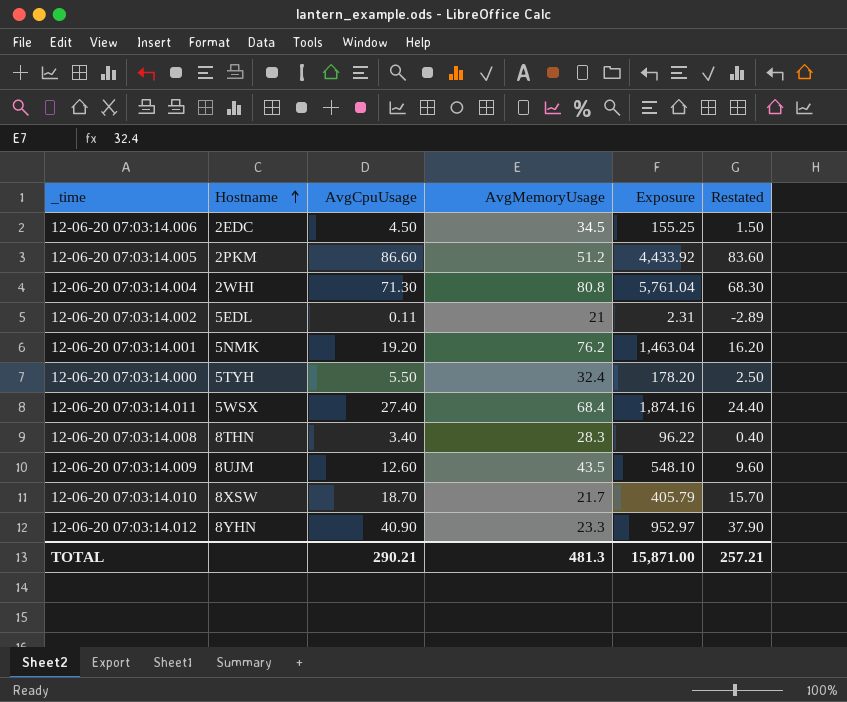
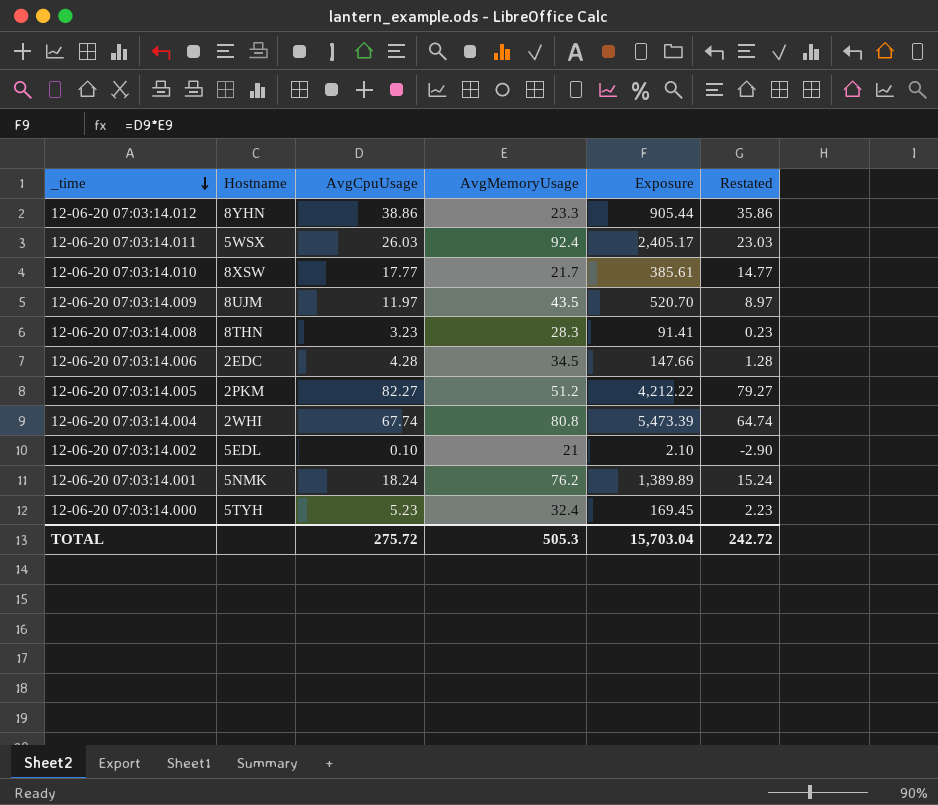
row order: Hostname ascending -> _time descending
12-06-20 07:03:14.012 | AvgCpuUsage: 40.90 -> 38.86
12-06-20 07:03:14.012 | Exposure: 952.97 -> 905.44
12-06-20 07:03:14.012 | Restated: 37.90 -> 35.86
12-06-20 07:03:14.011 | AvgCpuUsage: 27.40 -> 26.03
12-06-20 07:03:14.011 | AvgMemoryUsage: 68.4 -> 92.4
12-06-20 07:03:14.011 | Exposure: 1,874.16 -> 2,405.17
12-06-20 07:03:14.011 | Restated: 24.40 -> 23.03
12-06-20 07:03:14.010 | AvgCpuUsage: 18.70 -> 17.77
12-06-20 07:03:14.010 | Exposure: 405.79 -> 385.61
12-06-20 07:03:14.010 | Restated: 15.70 -> 14.77
12-06-20 07:03:14.009 | AvgCpuUsage: 12.60 -> 11.97
12-06-20 07:03:14.009 | Exposure: 548.10 -> 520.70
12-06-20 07:03:14.009 | Restated: 9.60 -> 8.97
12-06-20 07:03:14.008 | AvgCpuUsage: 3.40 -> 3.23
12-06-20 07:03:14.008 | Exposure: 96.22 -> 91.41
12-06-20 07:03:14.008 | Restated: 0.40 -> 0.23
12-06-20 07:03:14.006 | AvgCpuUsage: 4.50 -> 4.28
12-06-20 07:03:14.006 | Exposure: 155.25 -> 147.66
12-06-20 07:03:14.006 | Restated: 1.50 -> 1.28
12-06-20 07:03:14.005 | AvgCpuUsage: 86.60 -> 82.27
12-06-20 07:03:14.005 | Exposure: 4,433.92 -> 4,212.22
12-06-20 07:03:14.005 | Restated: 83.60 -> 79.27
12-06-20 07:03:14.004 | AvgCpuUsage: 71.30 -> 67.74
12-06-20 07:03:14.004 | Exposure: 5,761.04 -> 5,473.39
12-06-20 07:03:14.004 | Restated: 68.30 -> 64.74
12-06-20 07:03:14.002 | AvgCpuUsage: 0.11 -> 0.10
12-06-20 07:03:14.002 | Exposure: 2.31 -> 2.10
12-06-20 07:03:14.002 | Restated: -2.89 -> -2.90
12-06-20 07:03:14.001 | AvgCpuUsage: 19.20 -> 18.24
12-06-20 07:03:14.001 | Exposure: 1,463.04 -> 1,389.89
12-06-20 07:03:14.001 | Restated: 16.20 -> 15.24
12-06-20 07:03:14.000 | AvgCpuUsage: 5.50 -> 5.23
12-06-20 07:03:14.000 | Exposure: 178.20 -> 169.45
12-06-20 07:03:14.000 | Restated: 2.50 -> 2.23
TOTAL | AvgCpuUsage: 290.21 -> 275.72
TOTAL | AvgMemoryUsage: 481.3 -> 505.3
TOTAL | Exposure: 15,871.00 -> 15,703.04
TOTAL | Restated: 257.21 -> 242.72

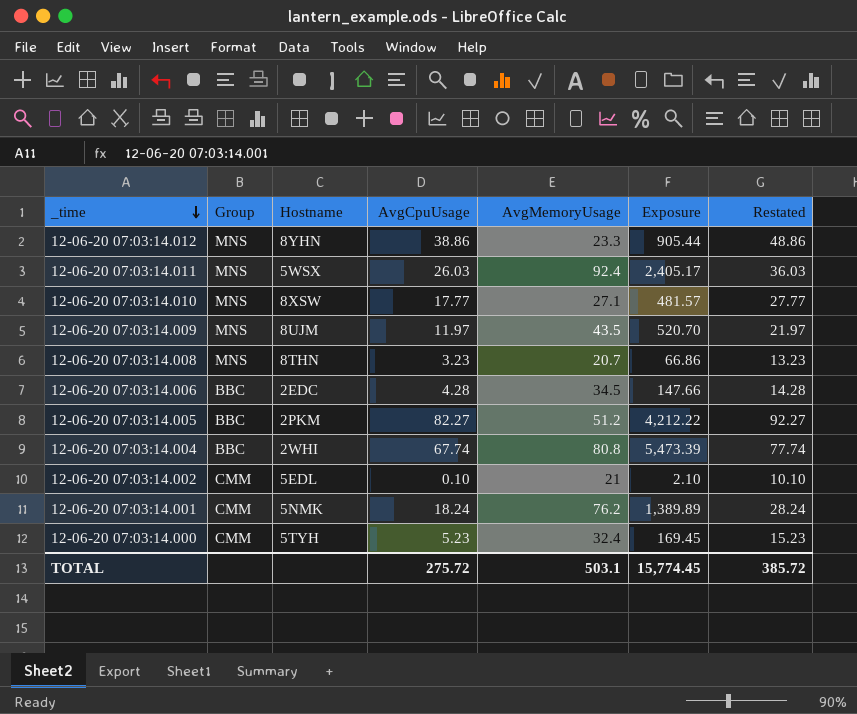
column Group | position: none -> 2
column Restated | formula: [AvgCpuUsage] - 3 -> [AvgCpuUsage] + 10
12-06-20 07:03:14.010 | AvgMemoryUsage: 21.7 -> 27.1
12-06-20 07:03:14.010 | Exposure: 385.61 -> 481.57
12-06-20 07:03:14.008 | AvgMemoryUsage: 28.3 -> 20.7
12-06-20 07:03:14.008 | Exposure: 91.41 -> 66.86
TOTAL | AvgMemoryUsage: 505.3 -> 503.1
TOTAL | Exposure: 15,703.04 -> 15,774.45
TOTAL | Restated: 242.72 -> 385.72

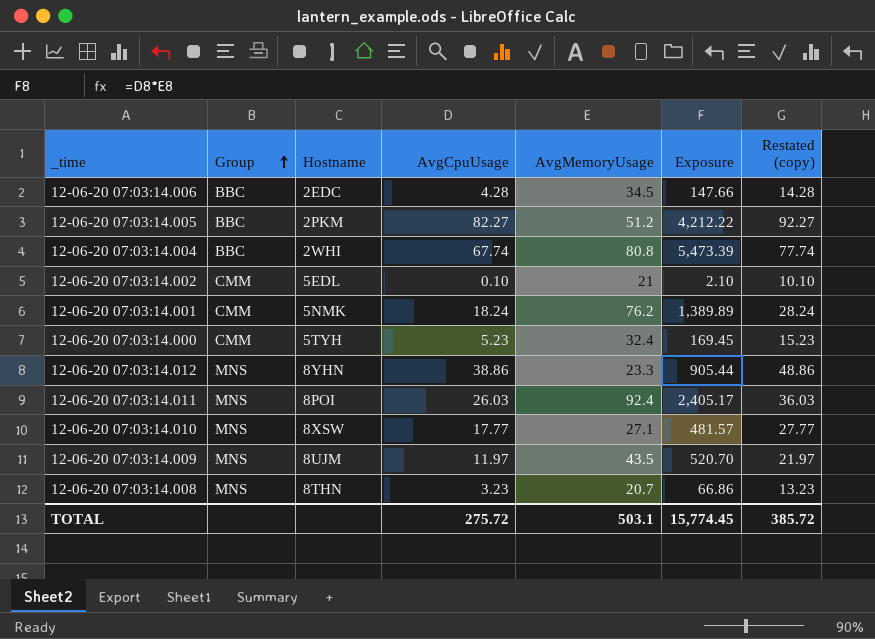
row order: _time descending -> Group ascending
column name: Restated -> Restated (copy)
12-06-20 07:03:14.011 | Hostname: 5WSX -> 8POI

